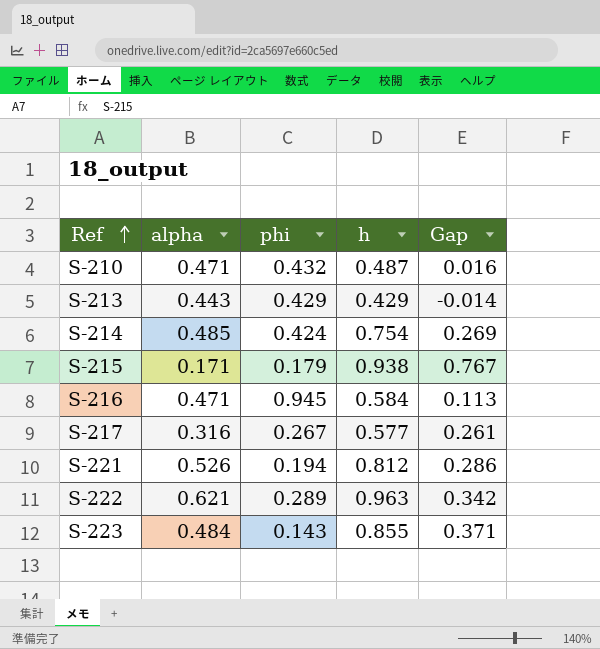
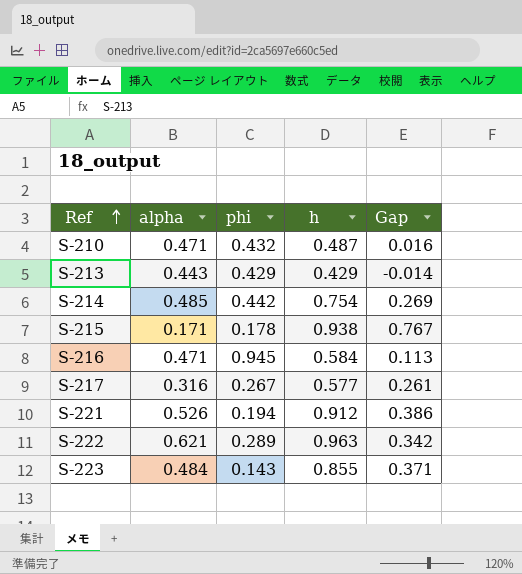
S-214 | phi: 0.424 -> 0.442
S-215 | phi: 0.179 -> 0.178
S-221 | h: 0.812 -> 0.912
S-221 | Gap: 0.286 -> 0.386

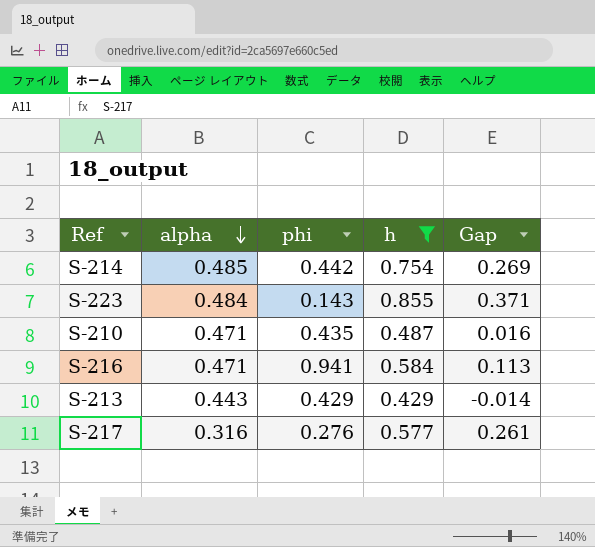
filter: none -> h <= 0.855
row order: Ref ascending -> alpha descending
S-210 | phi: 0.432 -> 0.435
S-216 | phi: 0.945 -> 0.941
S-217 | phi: 0.267 -> 0.276

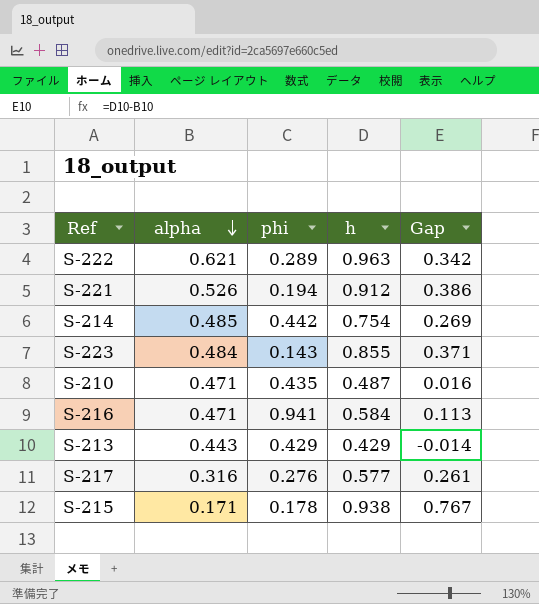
filter: h <= 0.855 -> none

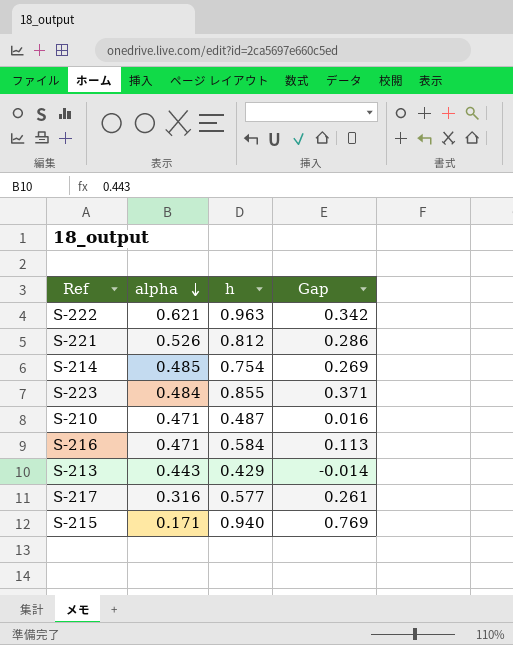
column phi | position: 3 -> none
S-221 | h: 0.912 -> 0.812
S-221 | Gap: 0.386 -> 0.286
S-215 | h: 0.938 -> 0.940
S-215 | Gap: 0.767 -> 0.769

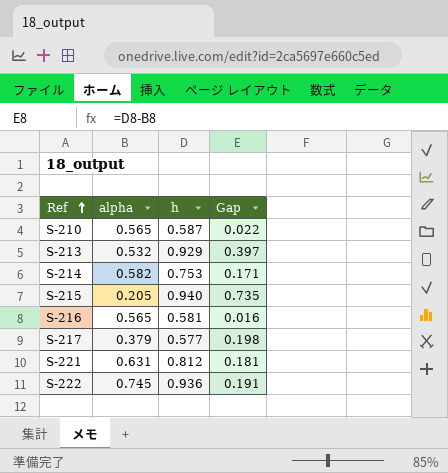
row order: alpha descending -> Ref ascending
row S-223: 0.484 | 0.855 | 0.371 -> none
S-210 | alpha: 0.471 -> 0.565
S-210 | h: 0.487 -> 0.587
S-210 | Gap: 0.016 -> 0.022
S-213 | alpha: 0.443 -> 0.532
S-213 | h: 0.429 -> 0.929
S-213 | Gap: -0.014 -> 0.397
S-214 | alpha: 0.485 -> 0.582
S-214 | h: 0.754 -> 0.753
S-214 | Gap: 0.269 -> 0.171
S-215 | alpha: 0.171 -> 0.205
S-215 | Gap: 0.769 -> 0.735
S-216 | alpha: 0.471 -> 0.565
S-216 | h: 0.584 -> 0.581
S-216 | Gap: 0.113 -> 0.016
S-217 | alpha: 0.316 -> 0.379
S-217 | Gap: 0.261 -> 0.198
S-221 | alpha: 0.526 -> 0.631
S-221 | Gap: 0.286 -> 0.181
S-222 | alpha: 0.621 -> 0.745
S-222 | h: 0.963 -> 0.936
S-222 | Gap: 0.342 -> 0.191

